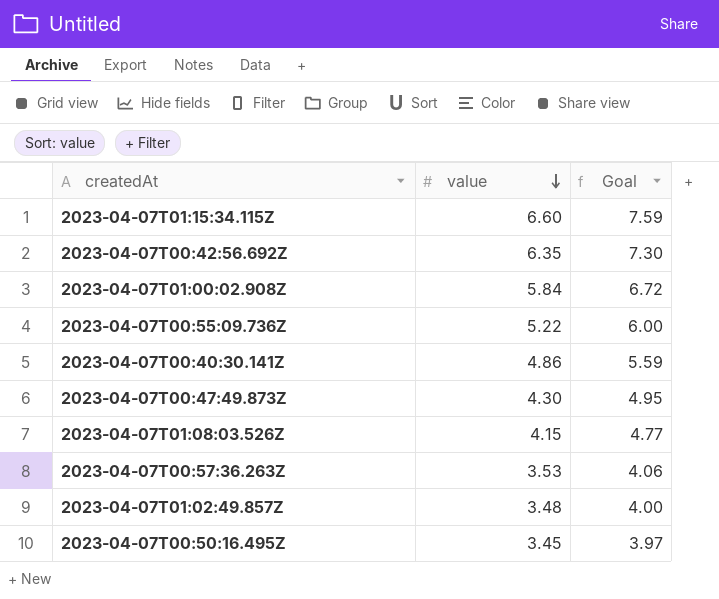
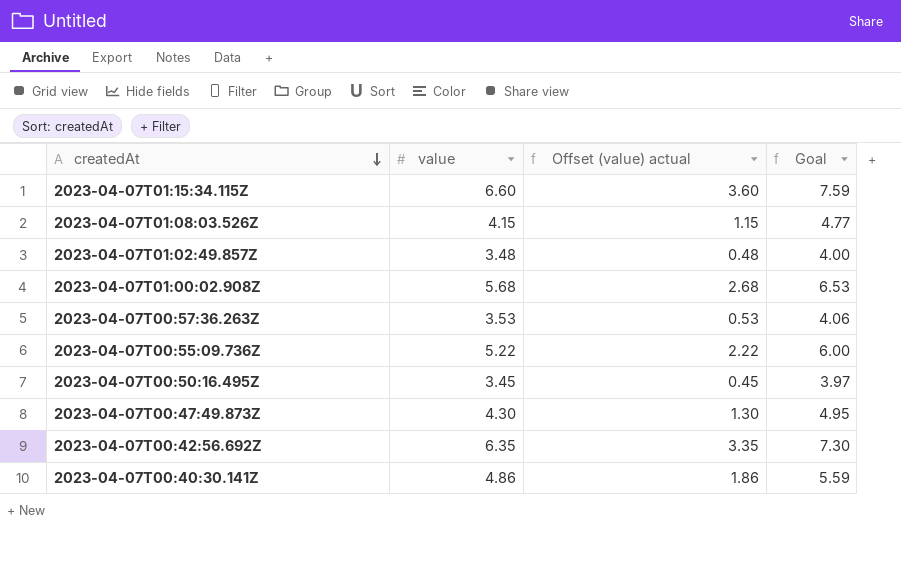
row order: value descending -> createdAt descending
column Offset (value) actual | formula: none -> [value] - 3
2023-04-07T01:00:02.908Z | value: 5.84 -> 5.68
2023-04-07T01:00:02.908Z | Goal: 6.72 -> 6.53

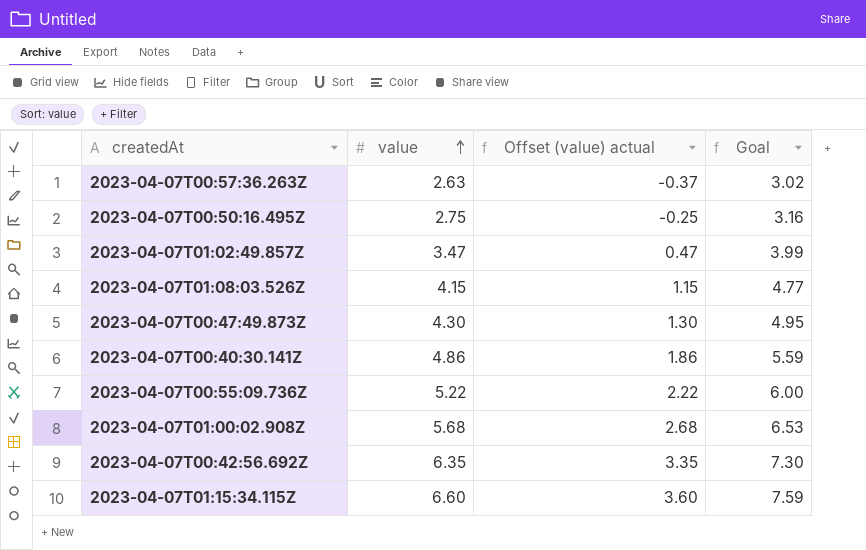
row order: createdAt descending -> value ascending
2023-04-07T00:57:36.263Z | value: 3.53 -> 2.63
2023-04-07T00:57:36.263Z | Offset (value) actual: 0.53 -> -0.37
2023-04-07T00:57:36.263Z | Goal: 4.06 -> 3.02
2023-04-07T00:50:16.495Z | value: 3.45 -> 2.75
2023-04-07T00:50:16.495Z | Offset (value) actual: 0.45 -> -0.25
2023-04-07T00:50:16.495Z | Goal: 3.97 -> 3.16
2023-04-07T01:02:49.857Z | value: 3.48 -> 3.47
2023-04-07T01:02:49.857Z | Offset (value) actual: 0.48 -> 0.47
2023-04-07T01:02:49.857Z | Goal: 4.00 -> 3.99

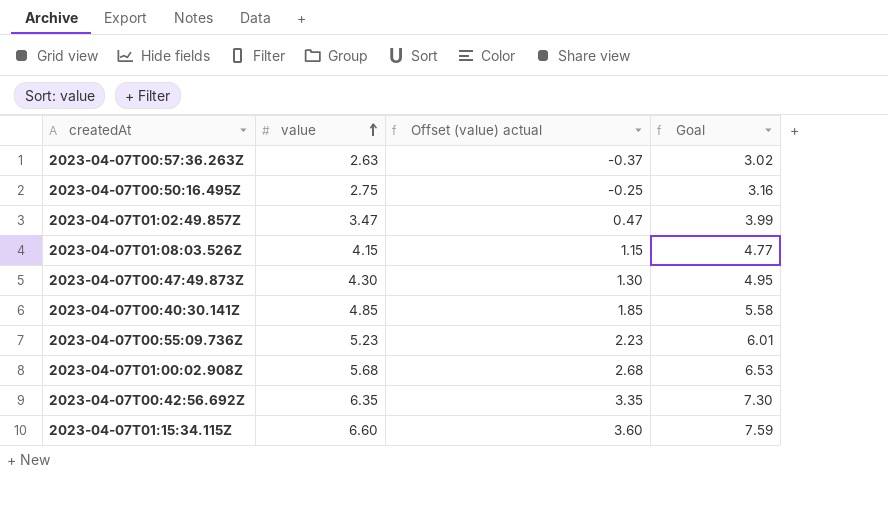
2023-04-07T00:40:30.141Z | value: 4.86 -> 4.85
2023-04-07T00:40:30.141Z | Offset (value) actual: 1.86 -> 1.85
2023-04-07T00:40:30.141Z | Goal: 5.59 -> 5.58
2023-04-07T00:55:09.736Z | value: 5.22 -> 5.23
2023-04-07T00:55:09.736Z | Offset (value) actual: 2.22 -> 2.23
2023-04-07T00:55:09.736Z | Goal: 6.00 -> 6.01

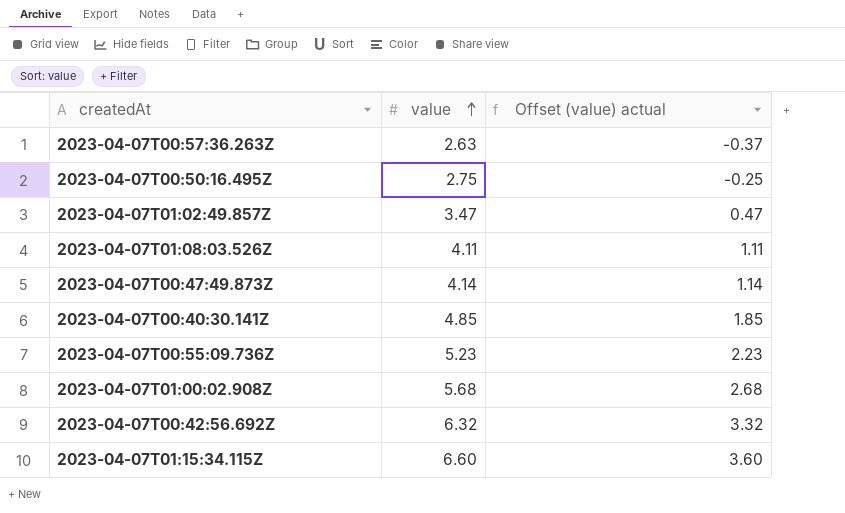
column Goal | formula: [value] * 1.15 -> none
2023-04-07T01:08:03.526Z | value: 4.15 -> 4.11
2023-04-07T01:08:03.526Z | Offset (value) actual: 1.15 -> 1.11
2023-04-07T00:47:49.873Z | value: 4.30 -> 4.14
2023-04-07T00:47:49.873Z | Offset (value) actual: 1.30 -> 1.14
2023-04-07T00:42:56.692Z | value: 6.35 -> 6.32
2023-04-07T00:42:56.692Z | Offset (value) actual: 3.35 -> 3.32

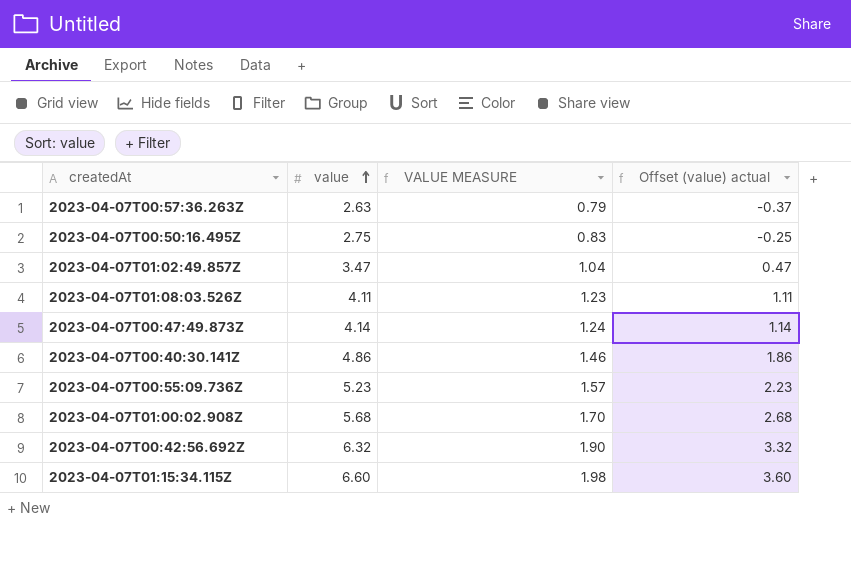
column VALUE MEASURE | formula: none -> [value] * 0.3
2023-04-07T00:40:30.141Z | value: 4.85 -> 4.86
2023-04-07T00:40:30.141Z | Offset (value) actual: 1.85 -> 1.86

